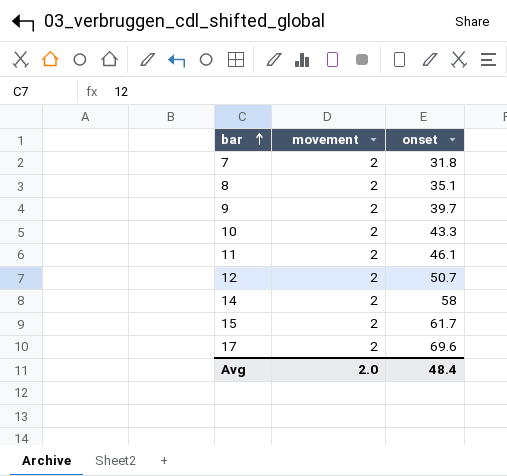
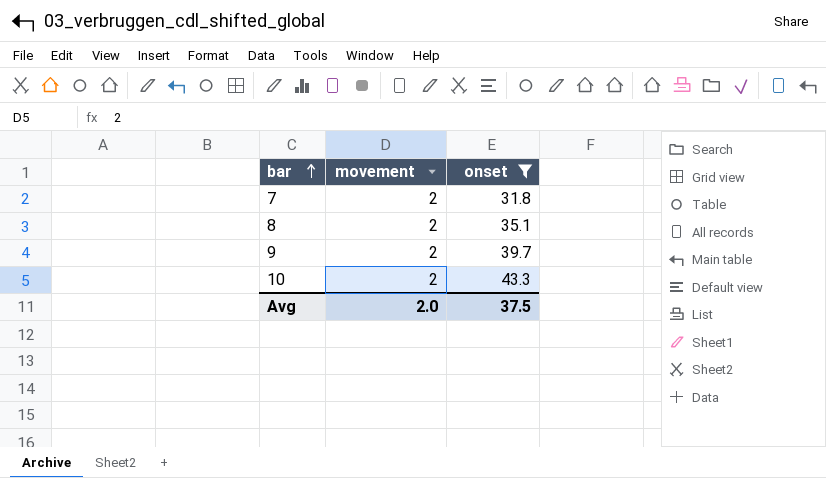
filter: none -> onset <= 43.3
Avg | onset: 48.4 -> 37.5

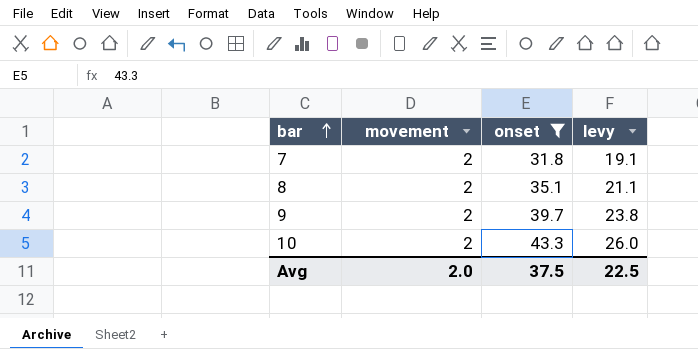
column levy | formula: none -> [onset] * 0.6

